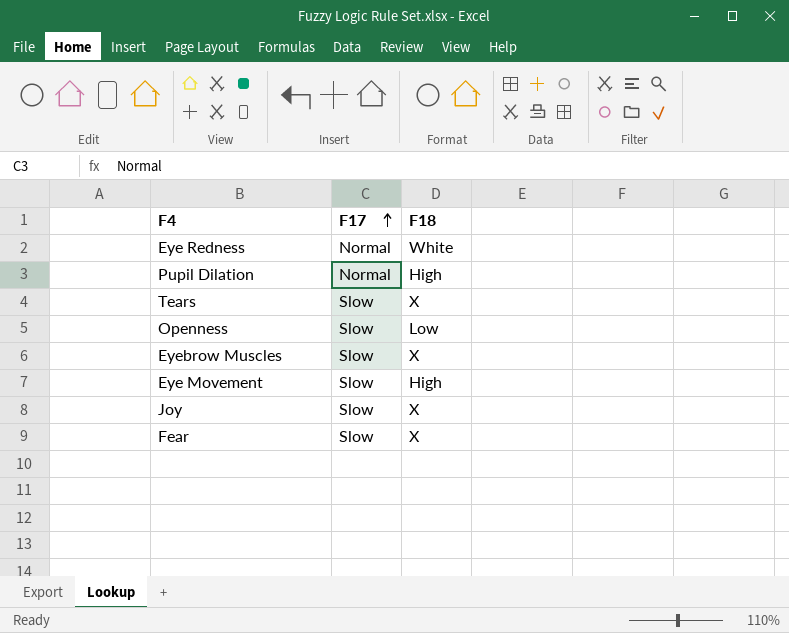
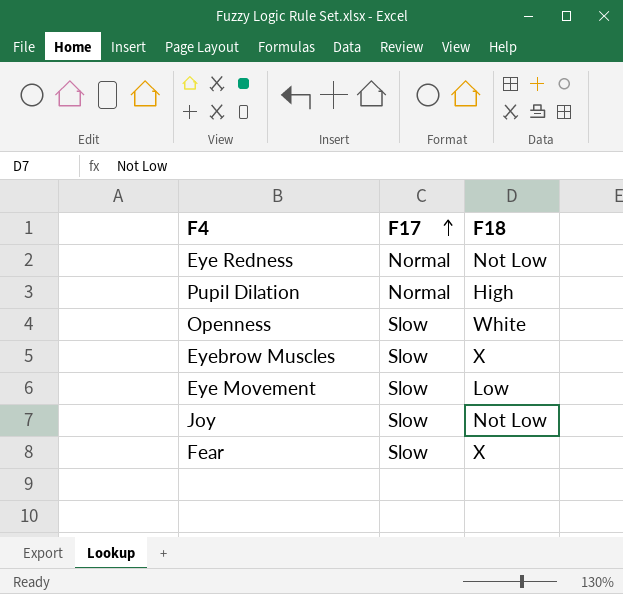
row Tears: Slow | X -> none
Eye Redness | F18: White -> Not Low
Openness | F18: Low -> White
Eye Movement | F18: High -> Low
Joy | F18: X -> Not Low

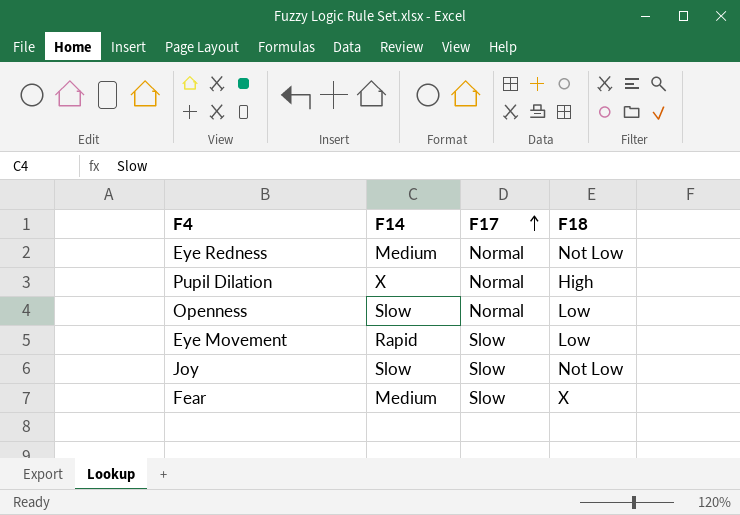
column F14 | position: none -> 2
row Eyebrow Muscles: Slow | X -> none
Openness | F17: Slow -> Normal
Openness | F18: White -> Low

